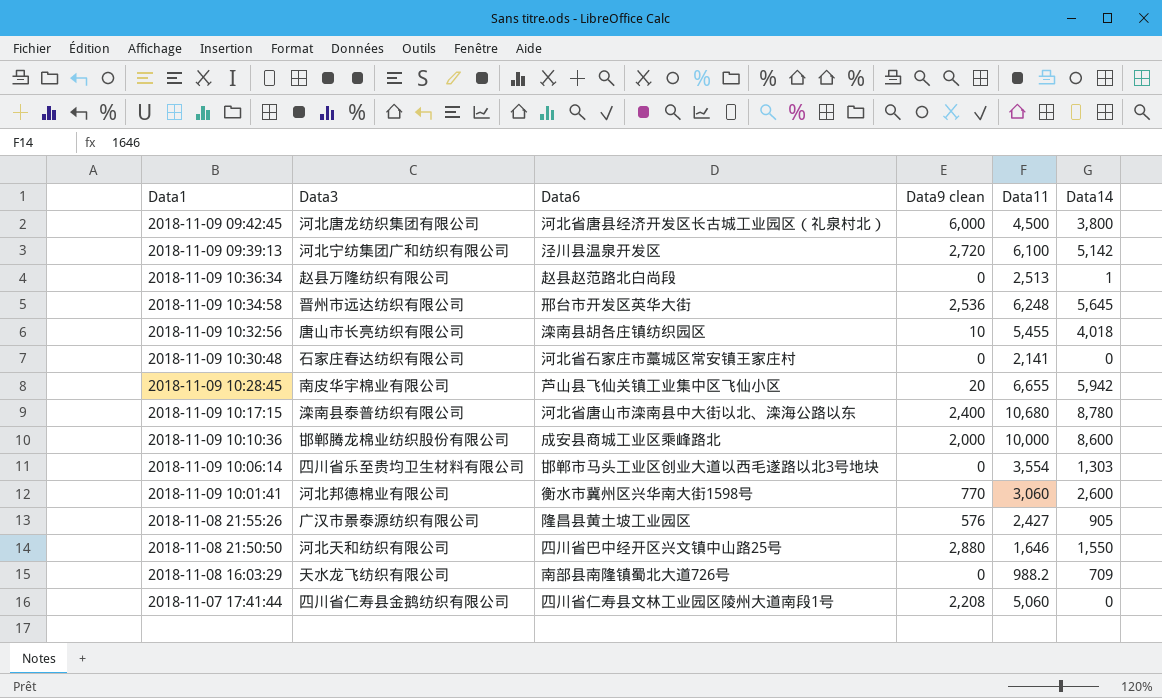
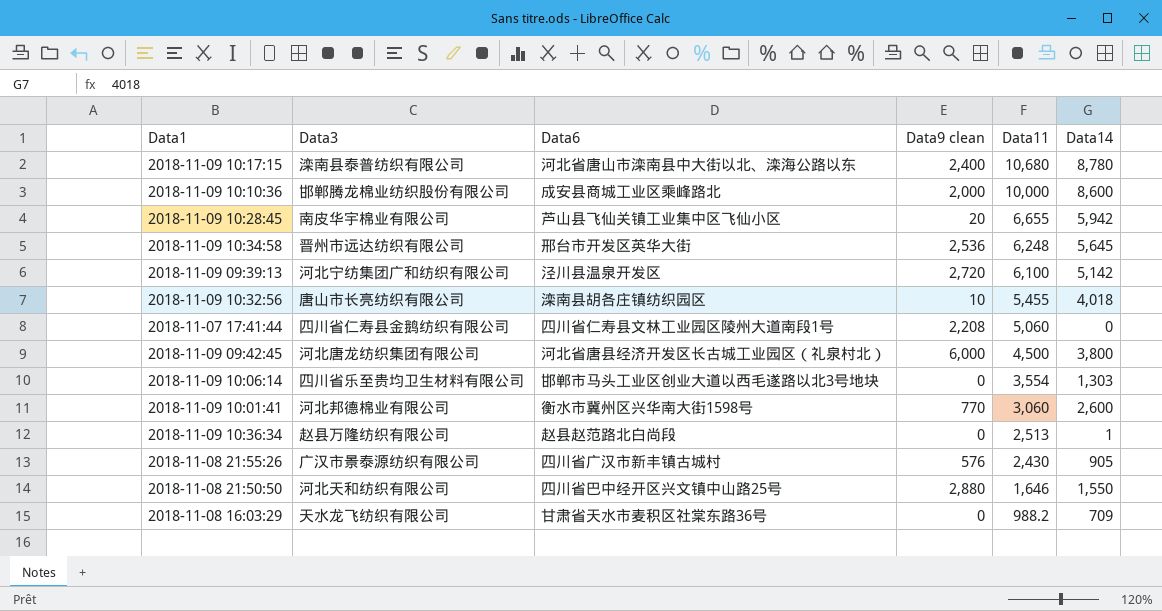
row order: none -> Data11 descending
row 2018-11-09 10:30:48: 石家庄春达纺织有限公司 | 河北省石家庄市藁城区常安镇王家庄村 | 0 | 2,141 | 0 -> none
2018-11-08 21:55:26 | Data6: 隆昌县黄土坡工业园区 -> 四川省广汉市新丰镇古城村
2018-11-08 21:55:26 | Data11: 2,427 -> 2,430
2018-11-08 16:03:29 | Data6: 南部县南隆镇蜀北大道726号 -> 甘肃省天水市麦积区社棠东路36号

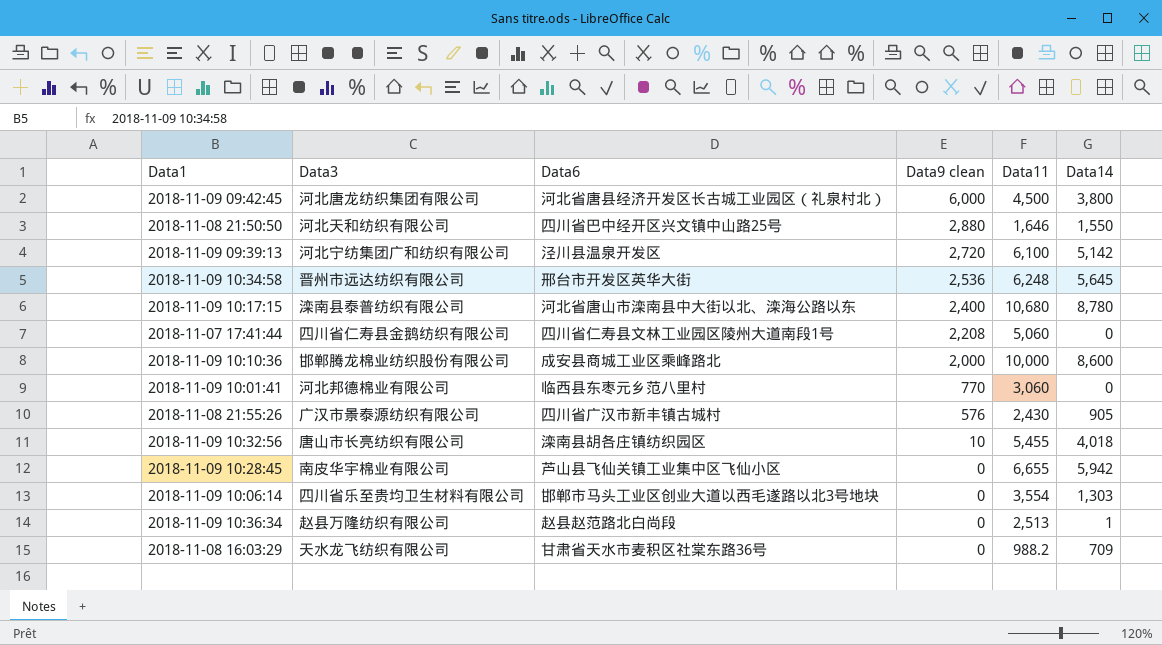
row order: Data11 descending -> Data9 clean descending
2018-11-09 10:01:41 | Data6: 衡水市冀州区兴华南大街1598号 -> 临西县东枣元乡范八里村
2018-11-09 10:01:41 | Data14: 2,600 -> 0
2018-11-09 10:28:45 | Data9 clean: 20 -> 0

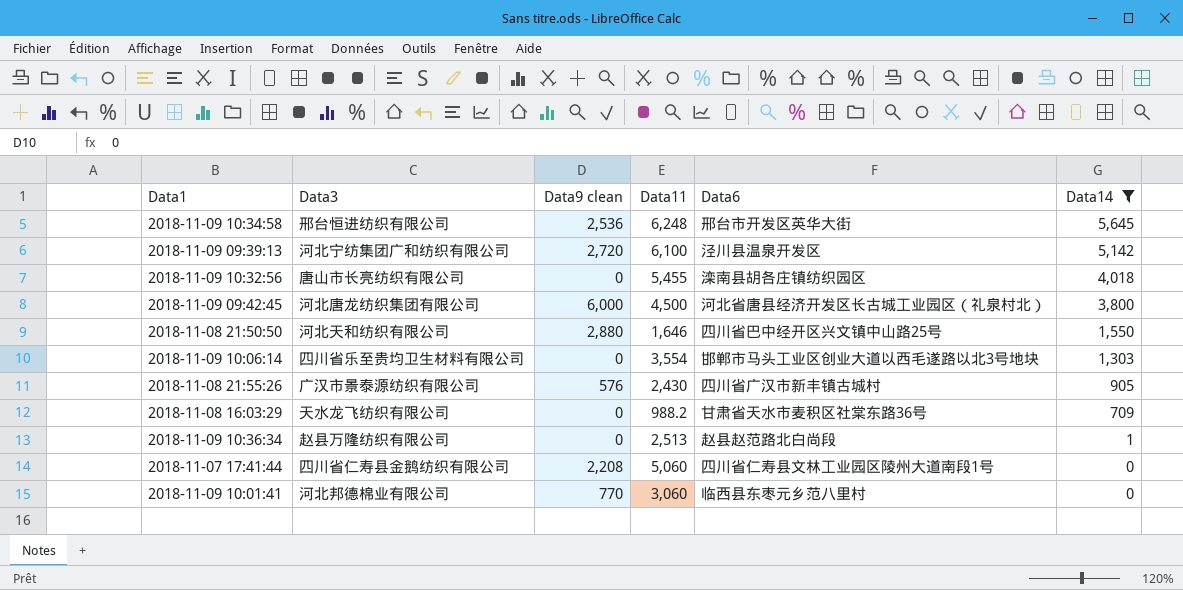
filter: none -> Data14 <= 5,645
row order: Data9 clean descending -> Data14 descending
column Data6 | position: 3 -> 5
2018-11-09 10:34:58 | Data3: 晋州市远达纺织有限公司 -> 邢台恒进纺织有限公司
2018-11-09 10:32:56 | Data9 clean: 10 -> 0

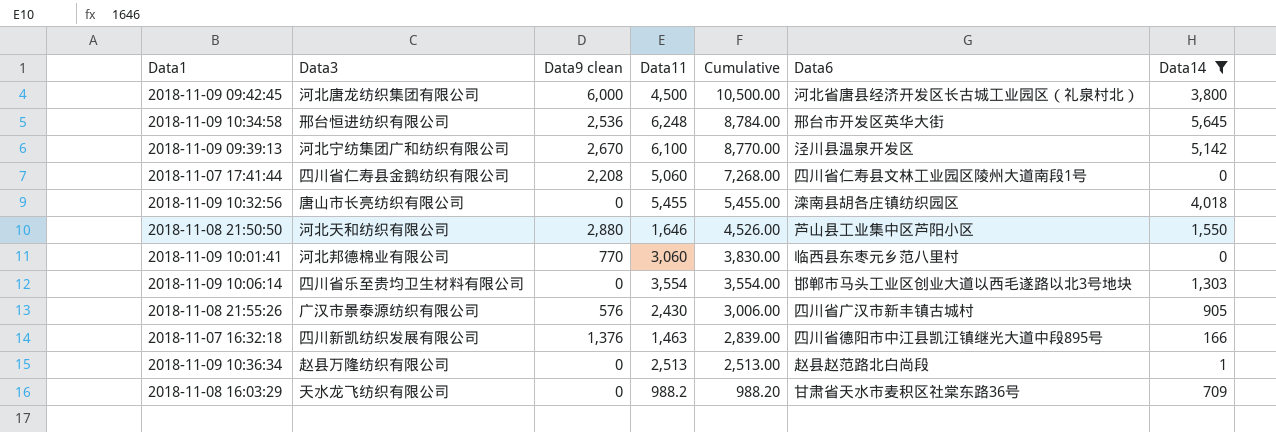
row order: Data14 descending -> Cumulative descending
column Cumulative | formula: none -> [Data9 clean] + [Data11]
2018-11-09 09:39:13 | Data9 clean: 2,720 -> 2,670
2018-11-08 21:50:50 | Data6: 四川省巴中经开区兴文镇中山路25号 -> 芦山县工业集中区芦阳小区
row 2018-11-07 16:32:18: none -> 四川新凯纺织发展有限公司 | 1,376 | 1,463 | 2,839.00 | 四川省德阳市中江县凯江镇继光大道中段895号 | 166

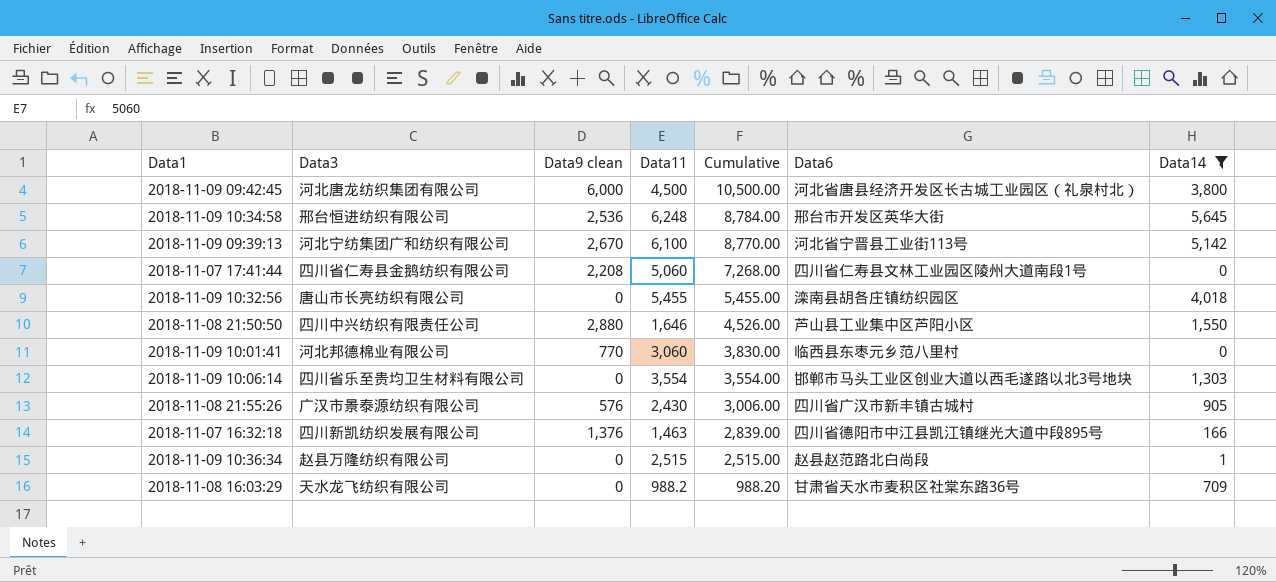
2018-11-09 09:39:13 | Data6: 泾川县温泉开发区 -> 河北省宁晋县工业街113号
2018-11-08 21:50:50 | Data3: 河北天和纺织有限公司 -> 四川中兴纺织有限责任公司
2018-11-09 10:36:34 | Data11: 2,513 -> 2,515
2018-11-09 10:36:34 | Cumulative: 2,513.00 -> 2,515.00

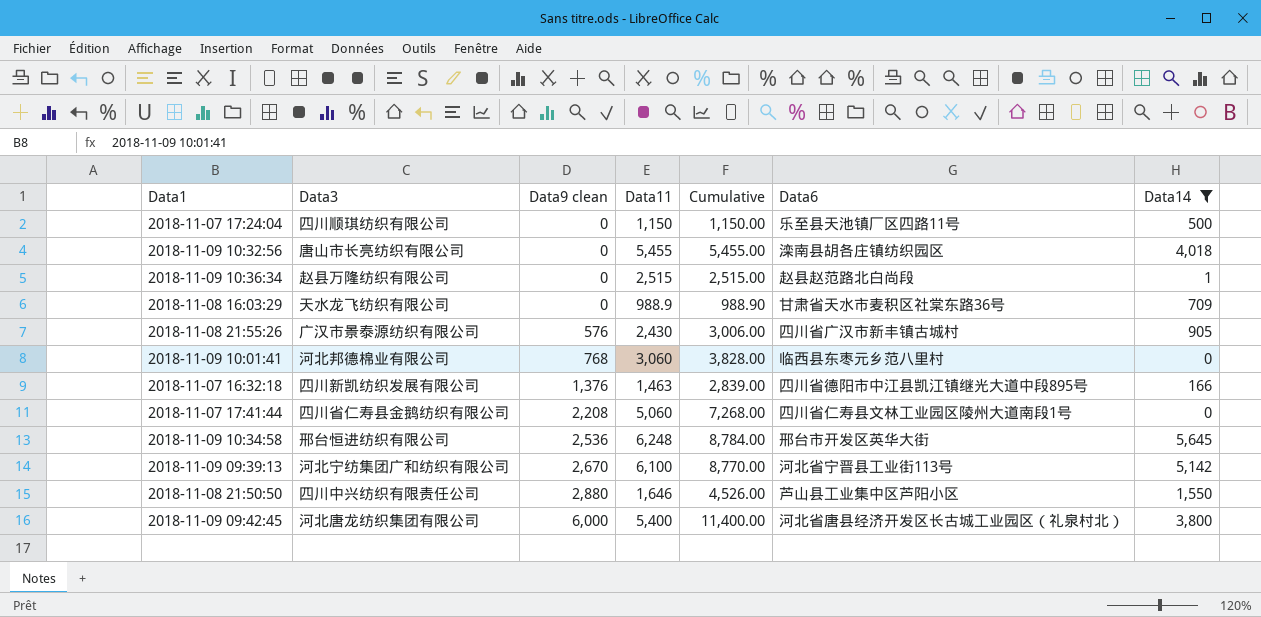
row order: Cumulative descending -> Data9 clean ascending
row 2018-11-09 10:06:14: 四川省乐至贵均卫生材料有限公司 | 0 | 3,554 | 3,554.00 | 邯郸市马头工业区创业大道以西毛遂路以北3号地块 | 1,303 -> none
row 2018-11-07 17:24:04: none -> 四川顺琪纺织有限公司 | 0 | 1,150 | 1,150.00 | 乐至县天池镇厂区四路11号 | 500
2018-11-08 16:03:29 | Data11: 988.2 -> 988.9
2018-11-08 16:03:29 | Cumulative: 988.20 -> 988.90
2018-11-09 10:01:41 | Data9 clean: 770 -> 768
2018-11-09 10:01:41 | Cumulative: 3,830.00 -> 3,828.00
2018-11-09 09:42:45 | Data11: 4,500 -> 5,400
2018-11-09 09:42:45 | Cumulative: 10,500.00 -> 11,400.00

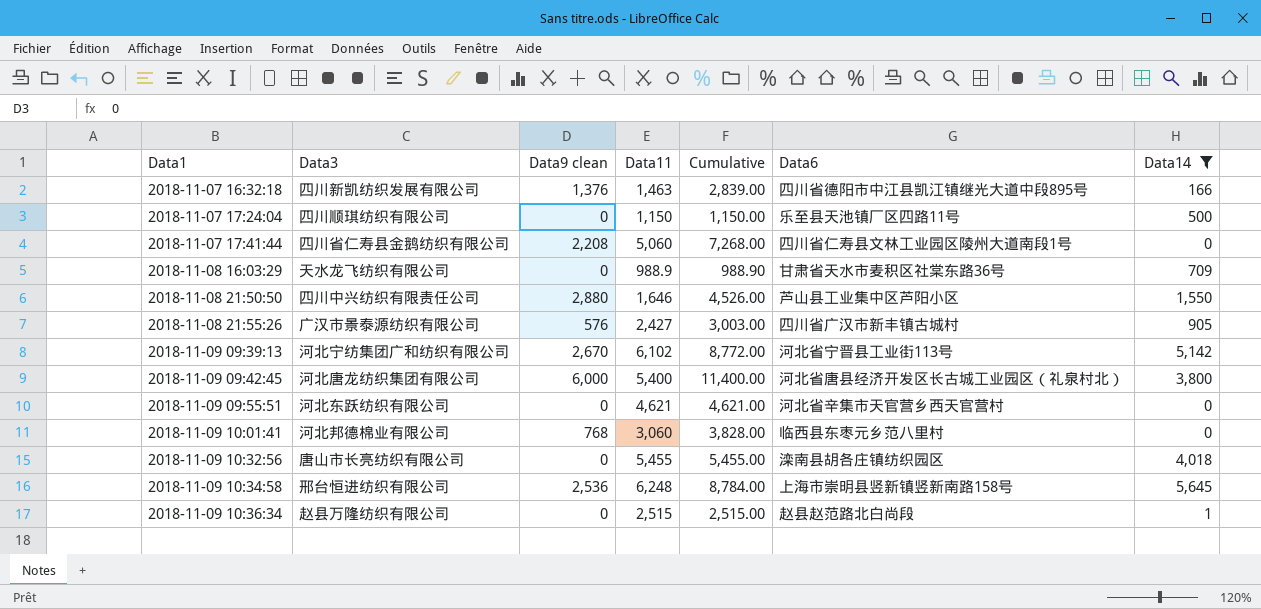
row order: Data9 clean ascending -> Data1 ascending
2018-11-08 21:55:26 | Data11: 2,430 -> 2,427
2018-11-08 21:55:26 | Cumulative: 3,006.00 -> 3,003.00
2018-11-09 09:39:13 | Data11: 6,100 -> 6,102
2018-11-09 09:39:13 | Cumulative: 8,770.00 -> 8,772.00
row 2018-11-09 09:55:51: none -> 河北东跃纺织有限公司 | 0 | 4,621 | 4,621.00 | 河北省辛集市天官营乡西天官营村 | 0
2018-11-09 10:34:58 | Data6: 邢台市开发区英华大街 -> 上海市崇明县竖新镇竖新南路158号

